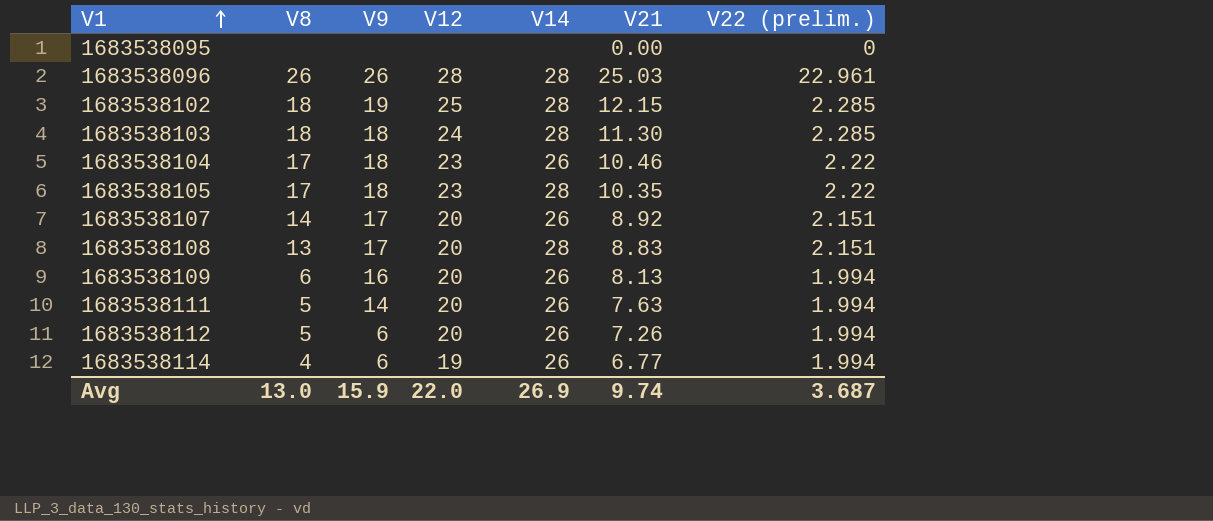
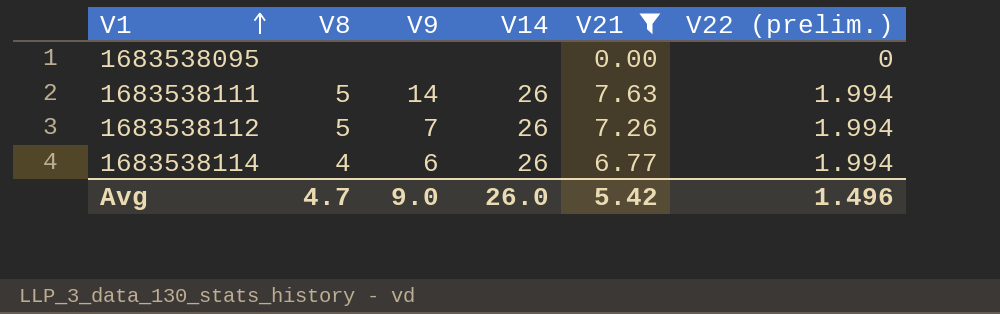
filter: none -> V21 <= 7.63
column V12 | position: 4 -> none
1683538112 | V9: 6 -> 7
Avg | V8: 13.0 -> 4.7
Avg | V9: 15.9 -> 9.0
Avg | V14: 26.9 -> 26.0
Avg | V21: 9.74 -> 5.42
Avg | V22 (prelim.): 3.687 -> 1.496

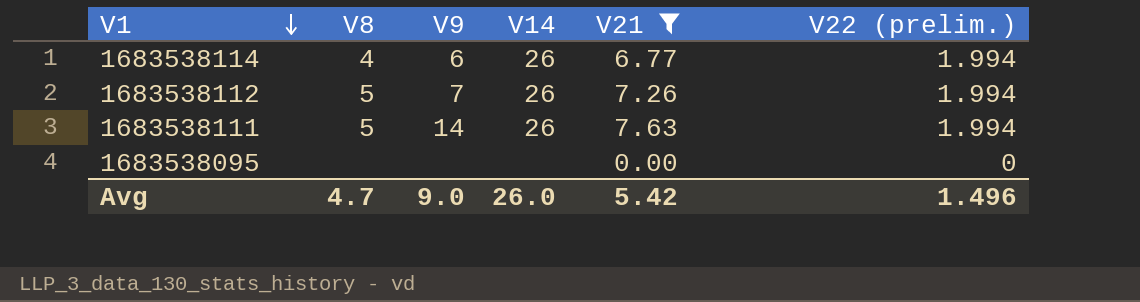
row order: V1 ascending -> V1 descending

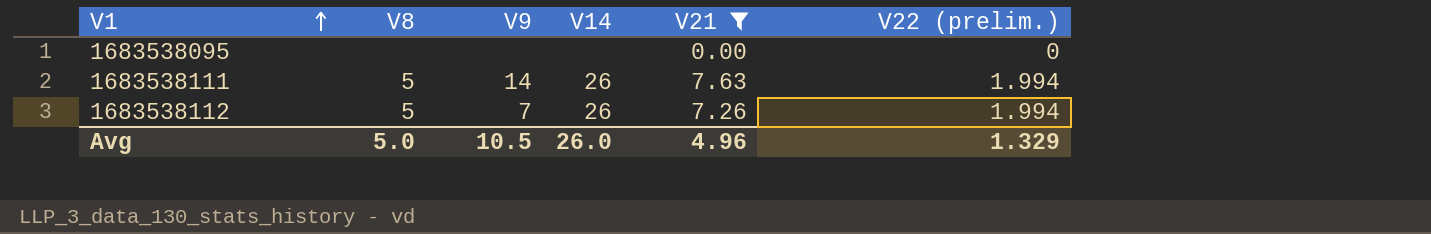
row order: V1 descending -> V1 ascending
row 1683538114: 4 | 6 | 26 | 6.77 | 1.994 -> none
Avg | V8: 4.7 -> 5.0
Avg | V9: 9.0 -> 10.5
Avg | V21: 5.42 -> 4.96
Avg | V22 (prelim.): 1.496 -> 1.329

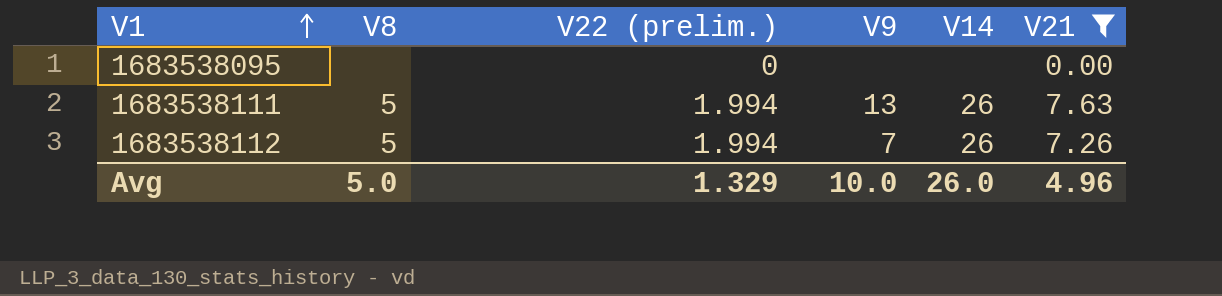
column V22 (prelim.) | position: 6 -> 3
1683538111 | V9: 14 -> 13
Avg | V9: 10.5 -> 10.0

